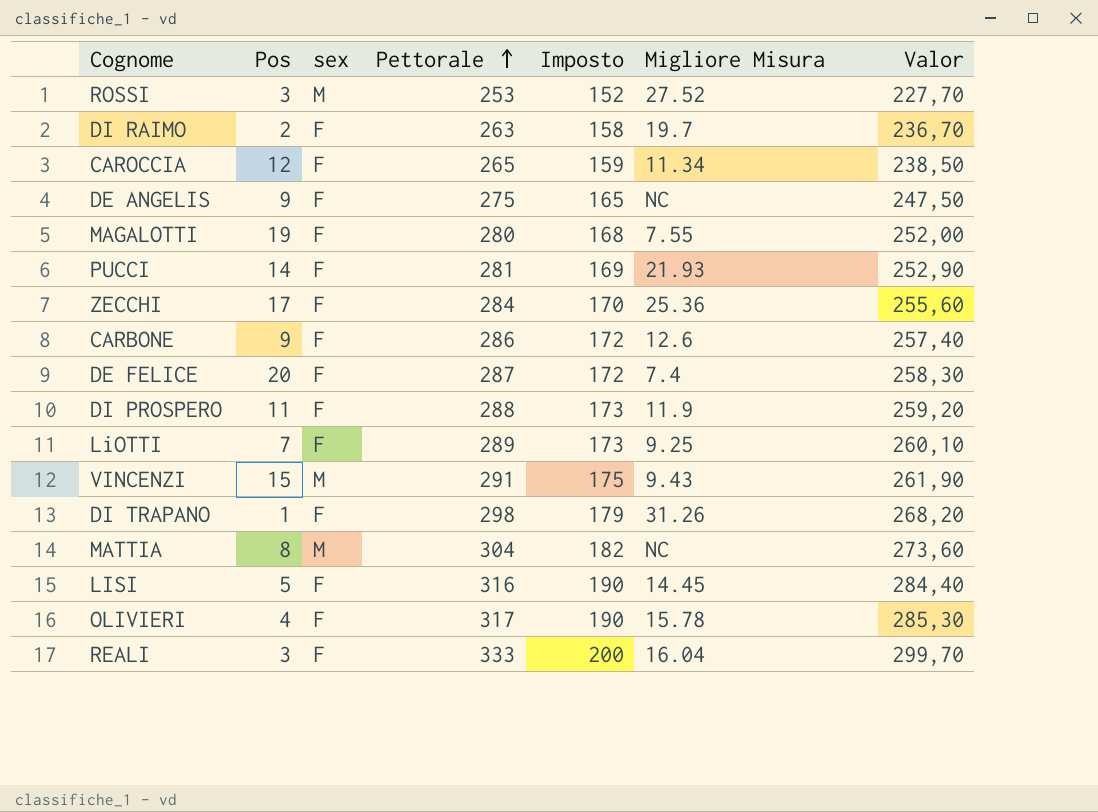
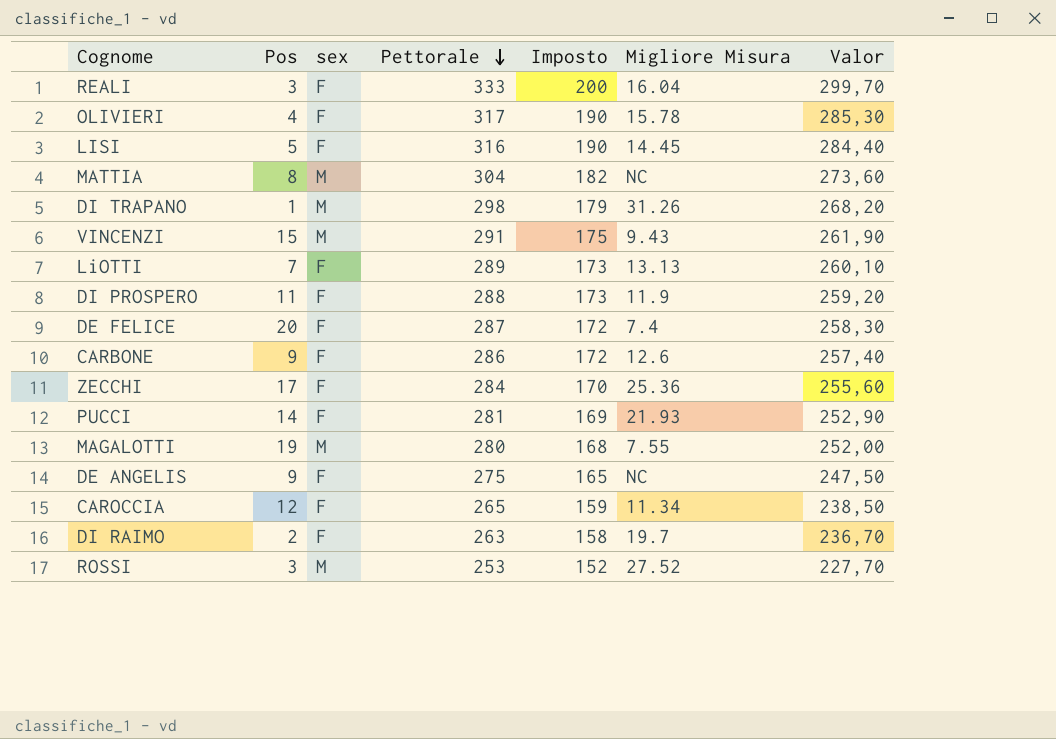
row order: Pettorale ascending -> Pettorale descending
DI TRAPANO | sex: F -> M
LiOTTI | Migliore Misura: 9.25 -> 13.13
MAGALOTTI | sex: F -> M

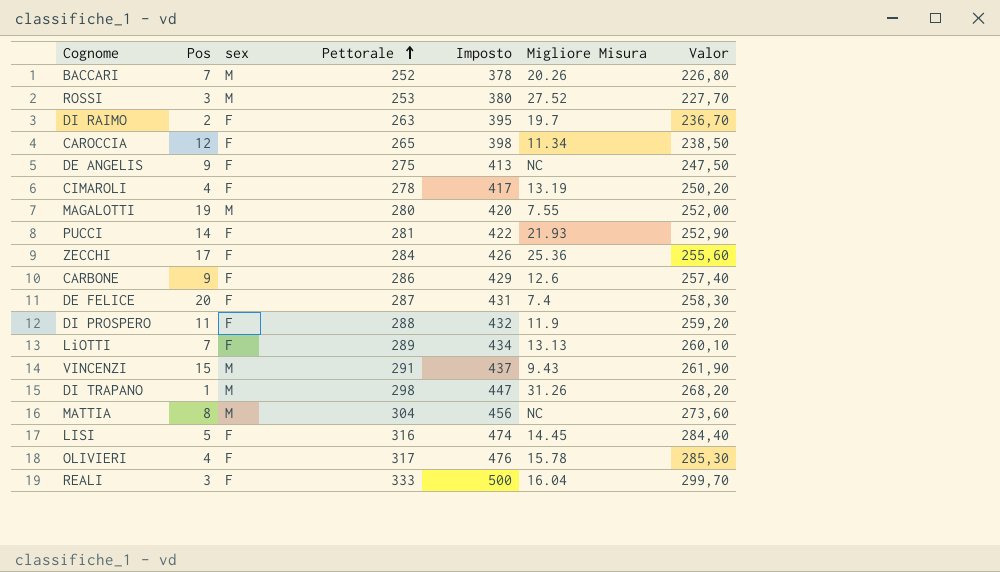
row order: Pettorale descending -> Pettorale ascending
column Imposto | formula: [Pettorale] * 0,6 -> [Pettorale] * 1,5
row BACCARI: none -> 7 | M | 252 | 378 | 20.26 | 226,80
row CIMAROLI: none -> 4 | F | 278 | 417 | 13.19 | 250,20

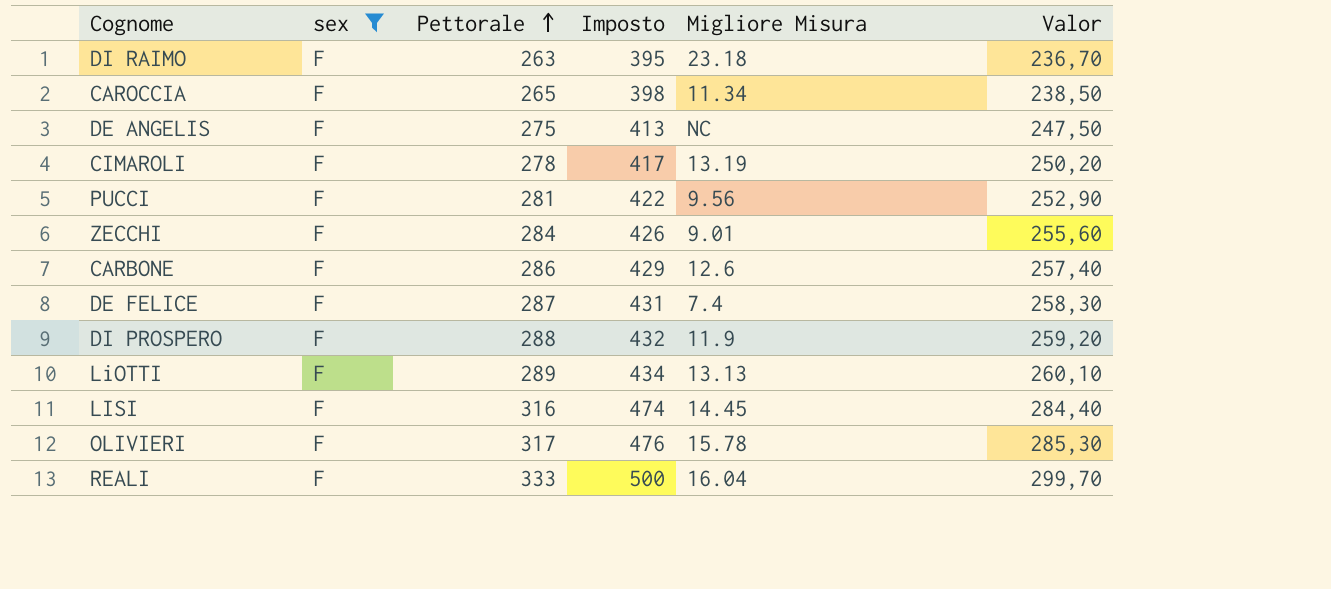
filter: none -> sex = F
column Pos | position: 2 -> none
DI RAIMO | Migliore Misura: 19.7 -> 23.18
PUCCI | Migliore Misura: 21.93 -> 9.56
ZECCHI | Migliore Misura: 25.36 -> 9.01

